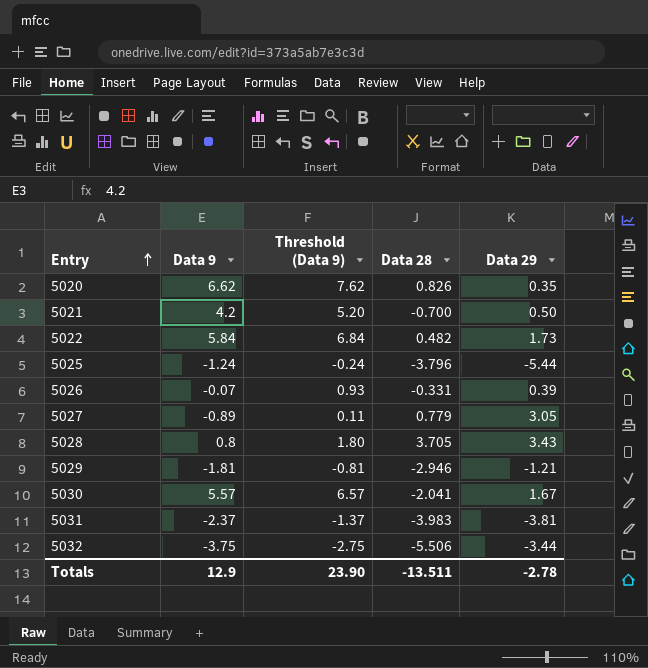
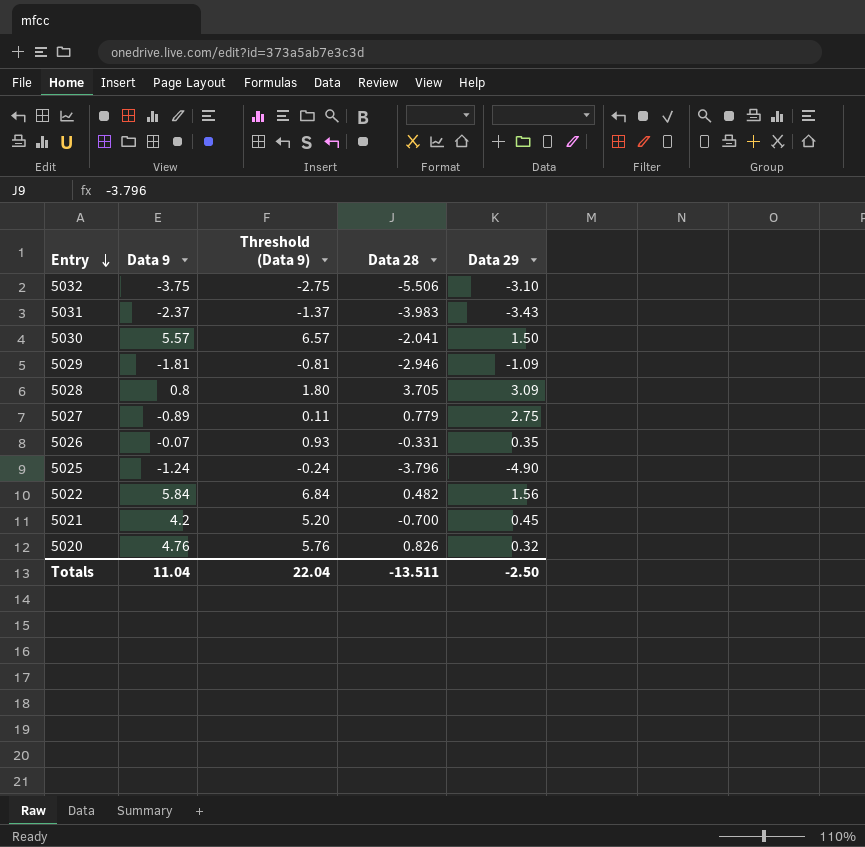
row order: Entry ascending -> Entry descending
5032 | Data 29: -3.44 -> -3.10
5031 | Data 29: -3.81 -> -3.43
5030 | Data 29: 1.67 -> 1.50
5029 | Data 29: -1.21 -> -1.09
5028 | Data 29: 3.43 -> 3.09
5027 | Data 29: 3.05 -> 2.75
5026 | Data 29: 0.39 -> 0.35
5025 | Data 29: -5.44 -> -4.90
5022 | Data 29: 1.73 -> 1.56
5021 | Data 29: 0.50 -> 0.45
5020 | Data 9: 6.62 -> 4.76
5020 | Threshold (Data 9): 7.62 -> 5.76
5020 | Data 29: 0.35 -> 0.32
Totals | Data 9: 12.9 -> 11.04
Totals | Threshold (Data 9): 23.90 -> 22.04
Totals | Data 29: -2.78 -> -2.50

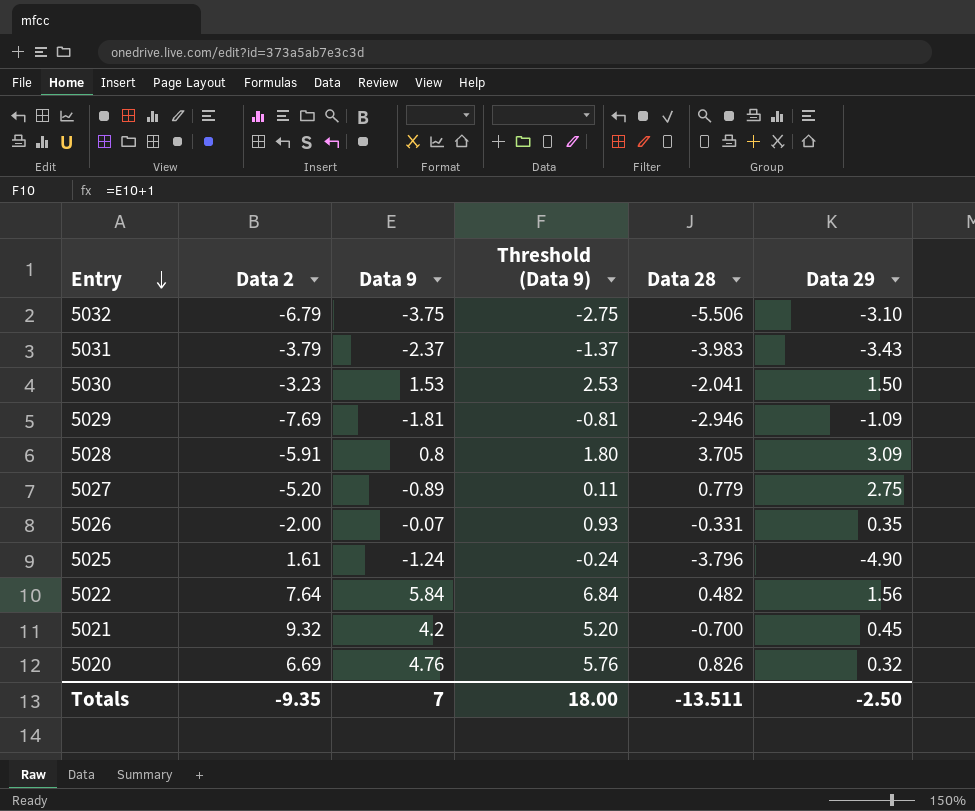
column Data 2 | position: none -> 2
5030 | Data 9: 5.57 -> 1.53
5030 | Threshold (Data 9): 6.57 -> 2.53
Totals | Data 9: 11.04 -> 7
Totals | Threshold (Data 9): 22.04 -> 18.00

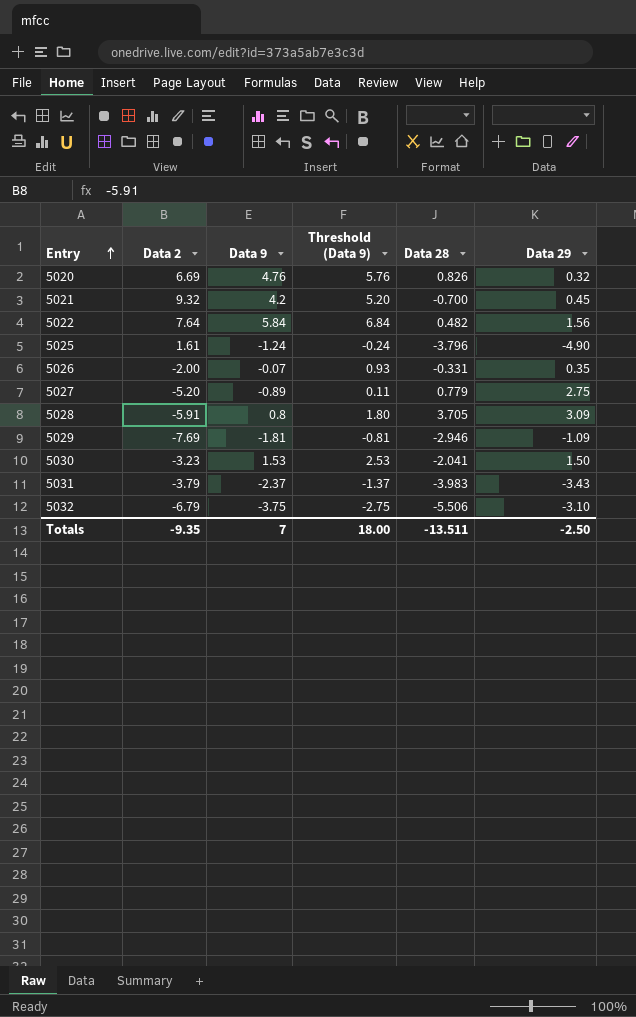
row order: Entry descending -> Entry ascending

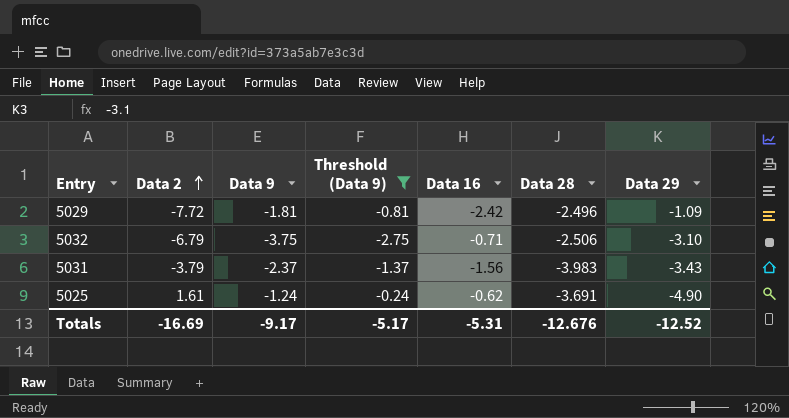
filter: none -> Threshold (Data 9) <= -0.24
row order: Entry ascending -> Data 2 ascending
column Data 16 | position: none -> 5
5029 | Data 2: -7.69 -> -7.72
5029 | Data 28: -2.946 -> -2.496
5032 | Data 28: -5.506 -> -2.506
5025 | Data 28: -3.796 -> -3.691
Totals | Data 2: -9.35 -> -16.69
Totals | Data 9: 7 -> -9.17
Totals | Threshold (Data 9): 18.00 -> -5.17
Totals | Data 28: -13.511 -> -12.676
Totals | Data 29: -2.50 -> -12.52

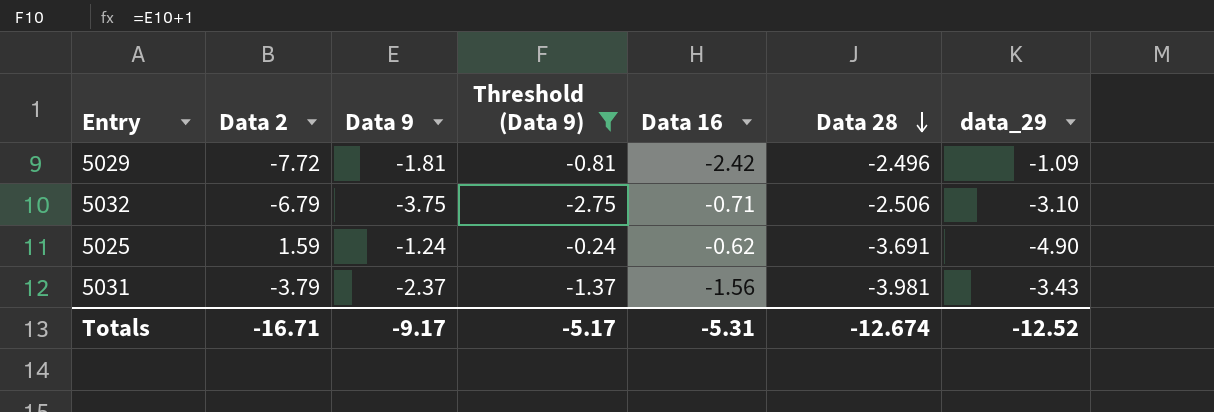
row order: Data 2 ascending -> Data 28 descending
column name: Data 29 -> data_29
5025 | Data 2: 1.61 -> 1.59
5031 | Data 28: -3.983 -> -3.981
Totals | Data 2: -16.69 -> -16.71
Totals | Data 28: -12.676 -> -12.674

